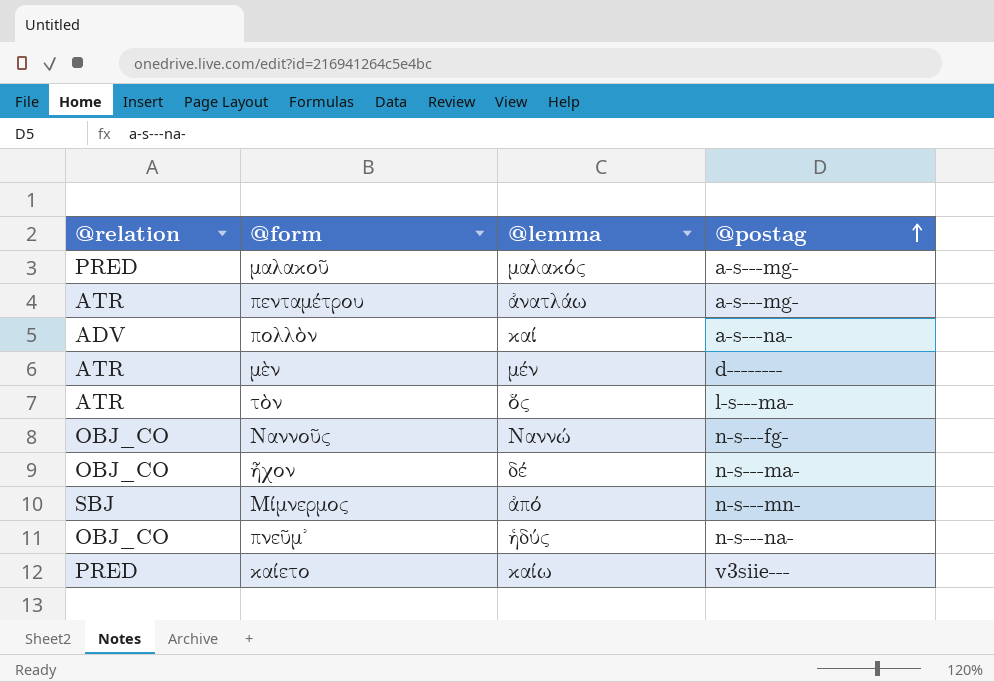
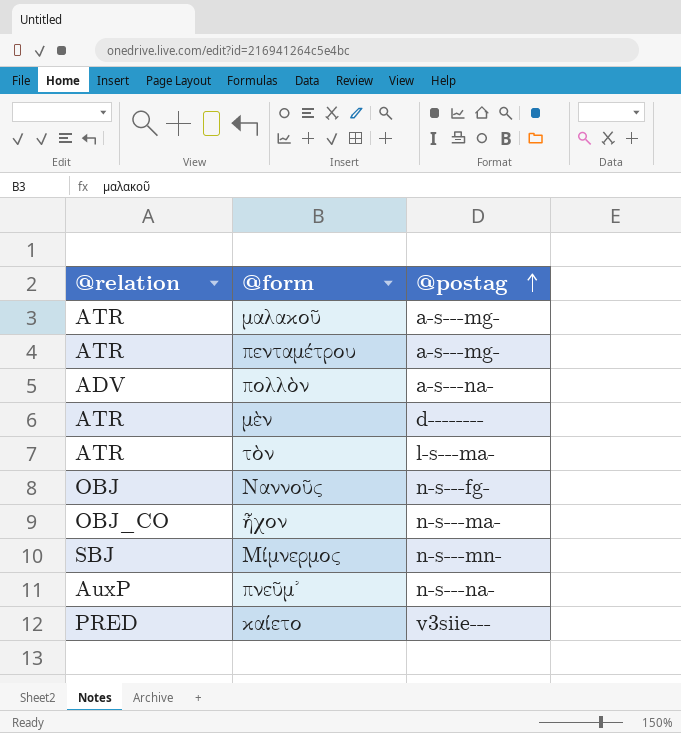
column @lemma | position: 3 -> none
μαλακοῦ | @relation: PRED -> ATR
Ναννοῦς | @relation: OBJ_CO -> OBJ
πνεῦμ᾽ | @relation: OBJ_CO -> AuxP

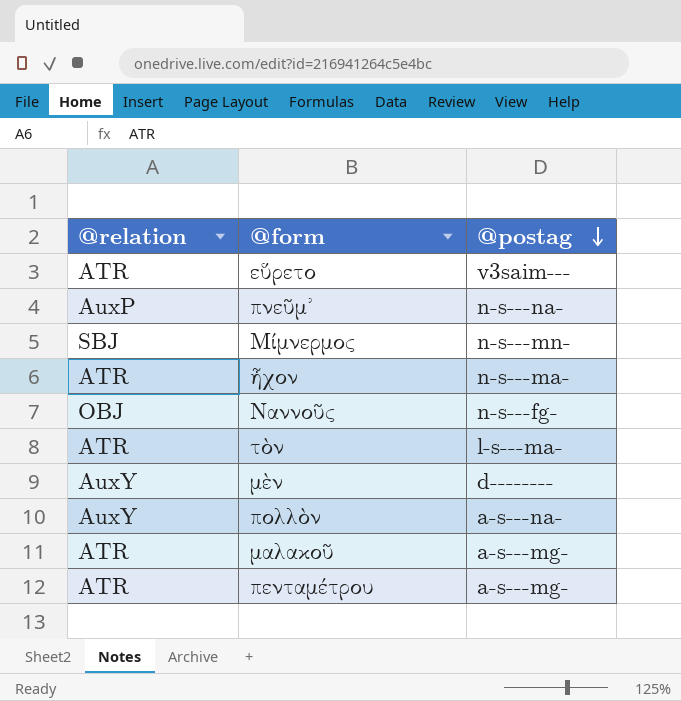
row order: @postag ascending -> @postag descending
row καίετο: PRED | v3siie--- -> none
row εὕρετο: none -> ATR | v3saim---
ἦχον | @relation: OBJ_CO -> ATR
μὲν | @relation: ATR -> AuxY
πολλὸν | @relation: ADV -> AuxY

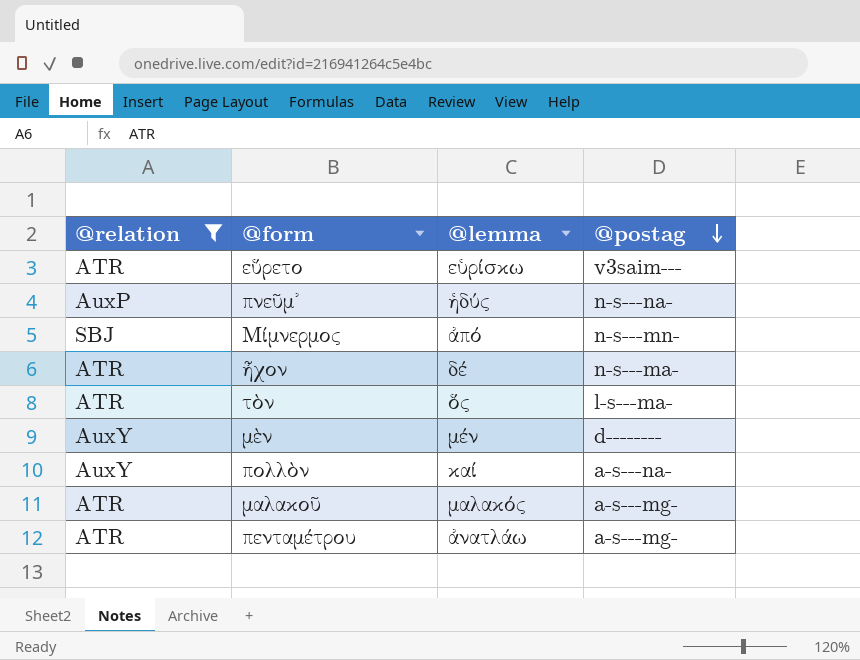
filter: none -> @relation != OBJ
column @lemma | position: none -> 3

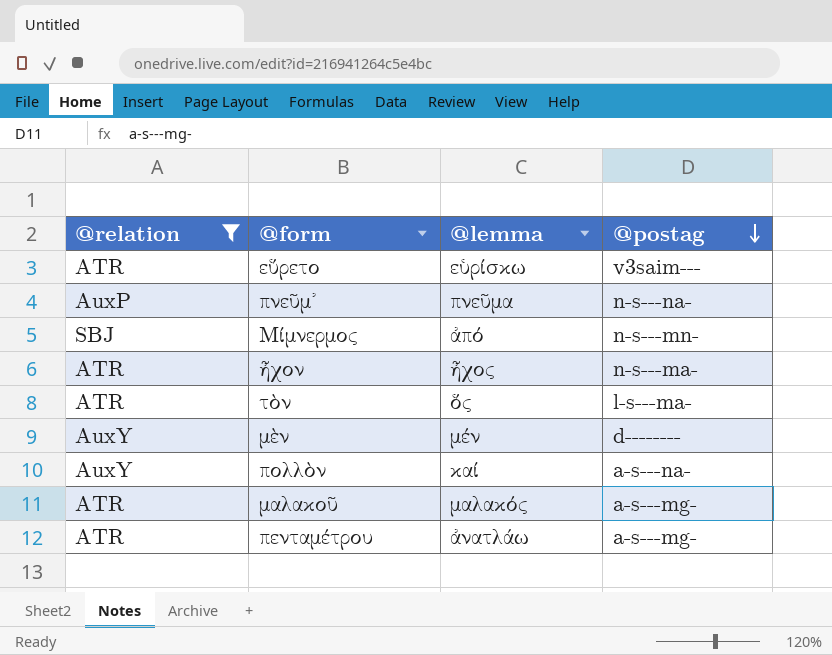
πνεῦμ᾽ | @lemma: ἡδύς -> πνεῦμα
ἦχον | @lemma: δέ -> ἦχος

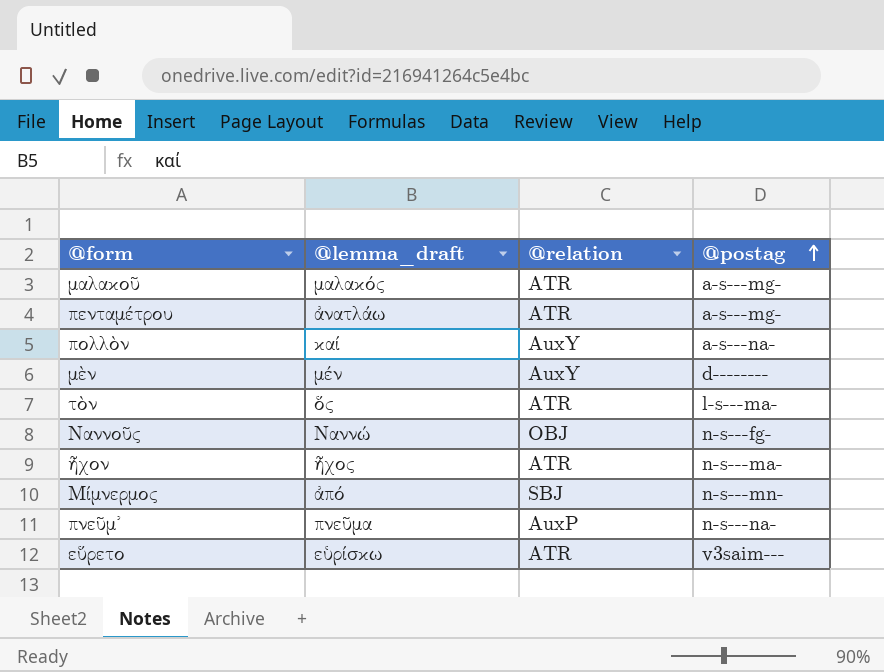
filter: @relation != OBJ -> none
row order: @postag descending -> @postag ascending
column name: @lemma -> @lemma_draft
column @relation | position: 1 -> 3

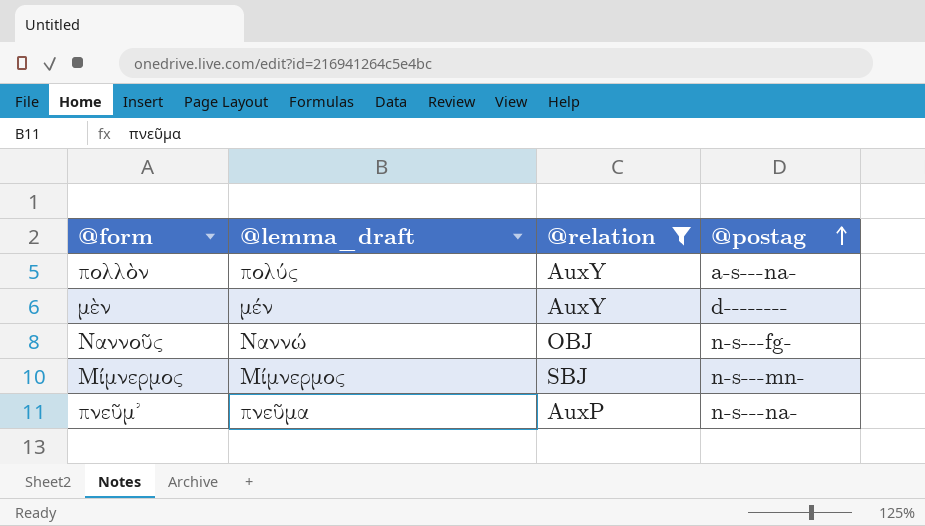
filter: none -> @relation != ATR
πολλὸν | @lemma_draft: καί -> πολύς
Μίμνερμος | @lemma_draft: ἀπό -> Μίμνερμος

